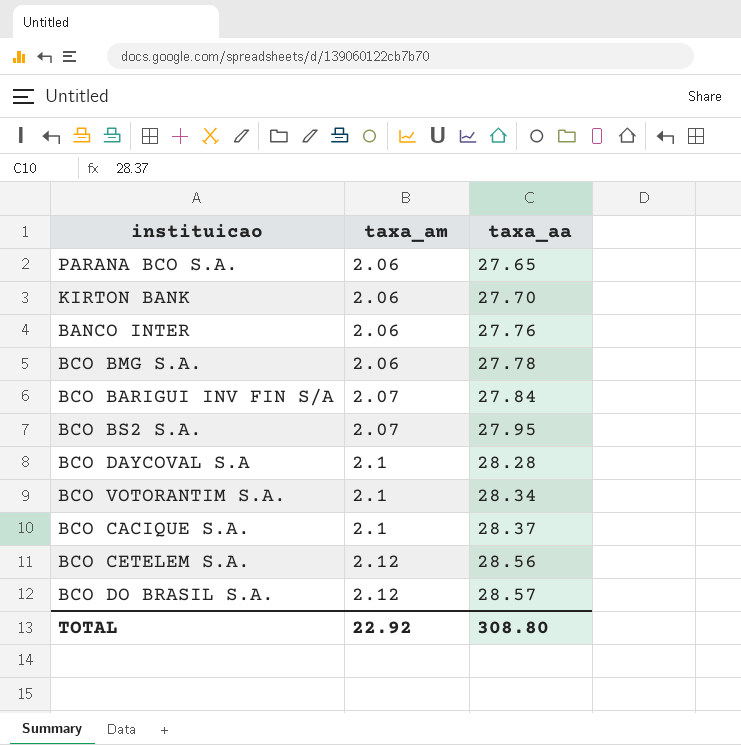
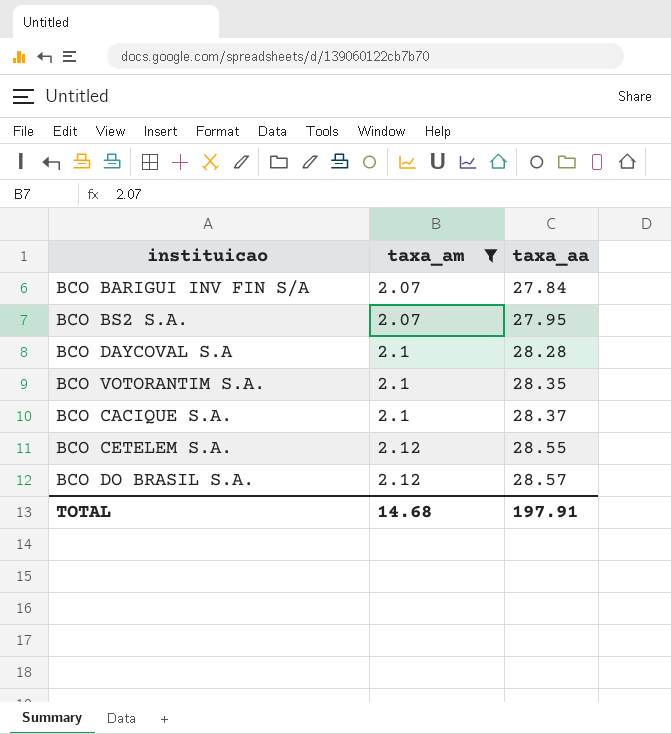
filter: none -> taxa_am != 2.06
BCO VOTORANTIM S.A. | taxa_aa: 28.34 -> 28.35
BCO CETELEM S.A. | taxa_aa: 28.56 -> 28.55
TOTAL | taxa_am: 22.92 -> 14.68
TOTAL | taxa_aa: 308.80 -> 197.91

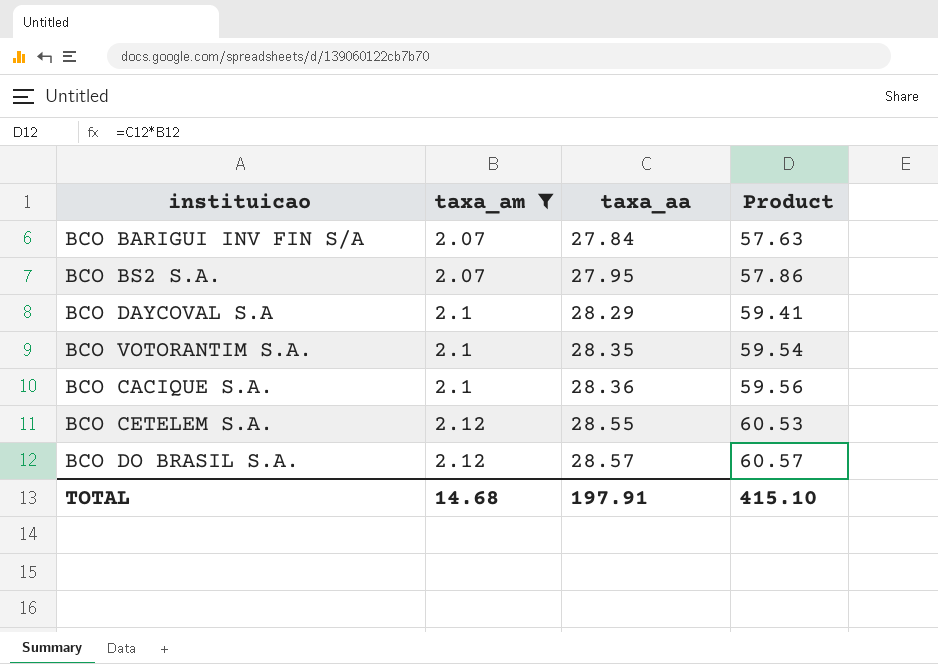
column Product | formula: none -> [taxa_am] * [taxa_aa]
BCO DAYCOVAL S.A | taxa_aa: 28.28 -> 28.29
BCO CACIQUE S.A. | taxa_aa: 28.37 -> 28.36

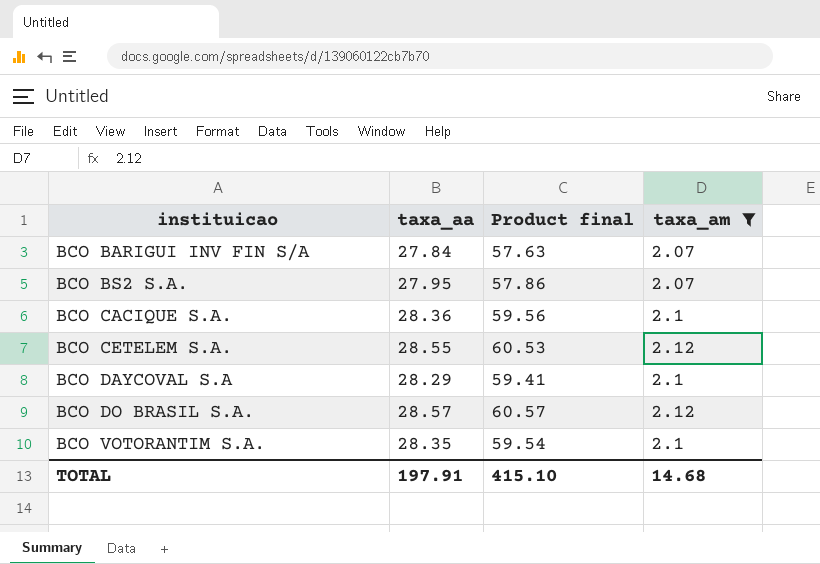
row order: taxa_am ascending -> instituicao ascending
column name: Product -> Product final
column taxa_am | position: 2 -> 4

